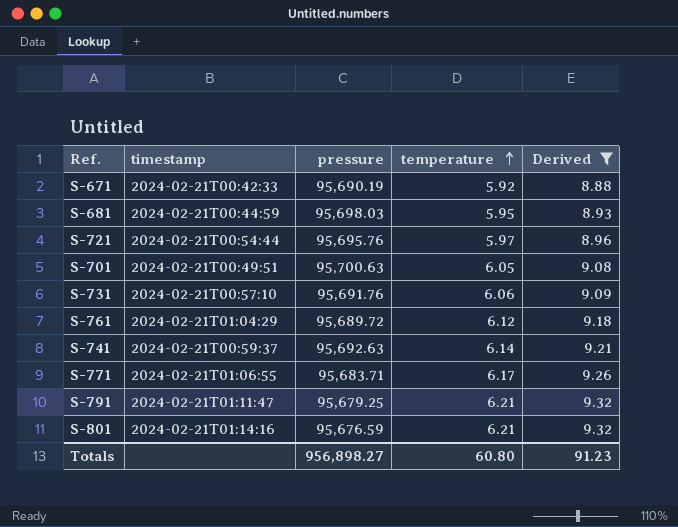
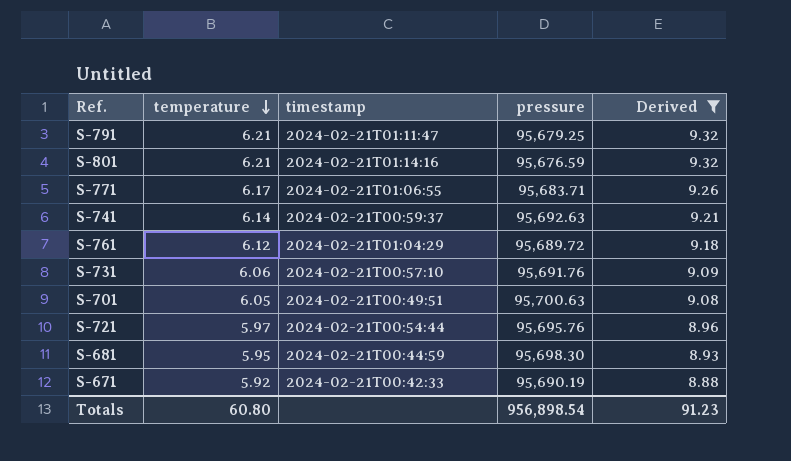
row order: temperature ascending -> temperature descending
column temperature | position: 4 -> 2
S-681 | pressure: 95,698.03 -> 95,698.30
Totals | pressure: 956,898.27 -> 956,898.54

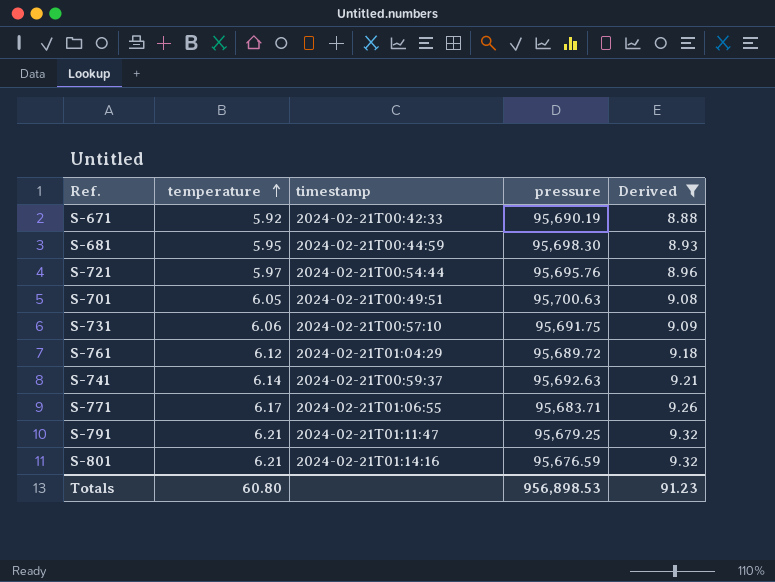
row order: temperature descending -> temperature ascending
S-731 | pressure: 95,691.76 -> 95,691.75
Totals | pressure: 956,898.54 -> 956,898.53

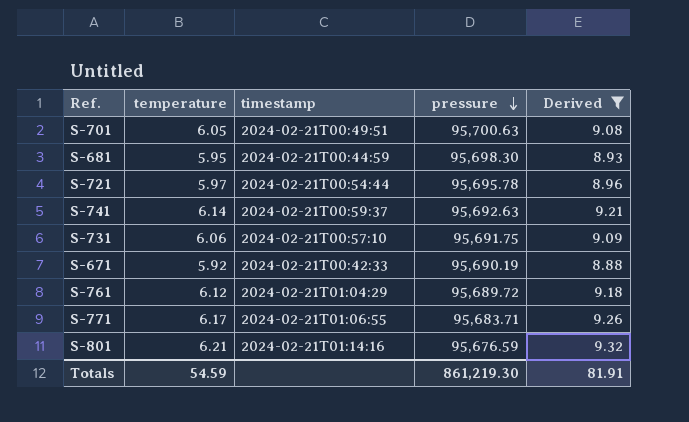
row order: temperature ascending -> pressure descending
row S-791: 6.21 | 2024-02-21T01:11:47 | 95,679.25 | 9.32 -> none
S-721 | pressure: 95,695.76 -> 95,695.78
Totals | temperature: 60.80 -> 54.59
Totals | pressure: 956,898.53 -> 861,219.30
Totals | Derived: 91.23 -> 81.91

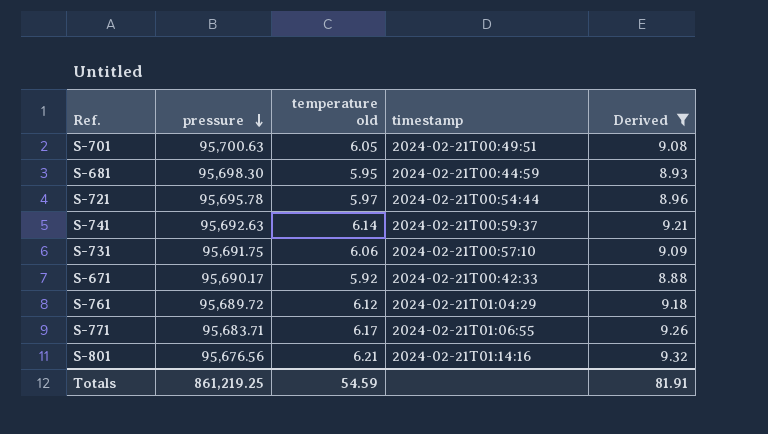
column pressure | position: 4 -> 2
column name: temperature -> temperature old
S-671 | pressure: 95,690.19 -> 95,690.17
S-801 | pressure: 95,676.59 -> 95,676.56
Totals | pressure: 861,219.30 -> 861,219.25

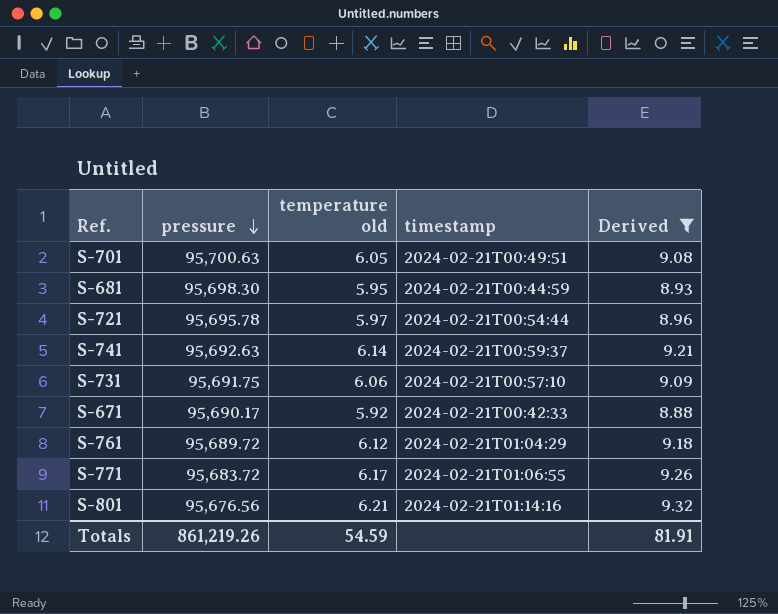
S-771 | pressure: 95,683.71 -> 95,683.72
Totals | pressure: 861,219.25 -> 861,219.26

